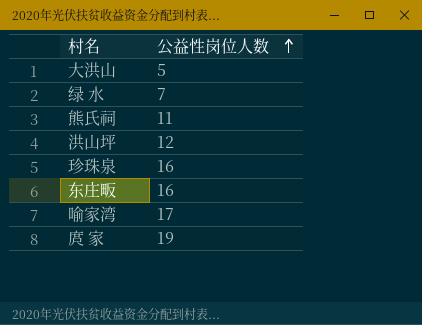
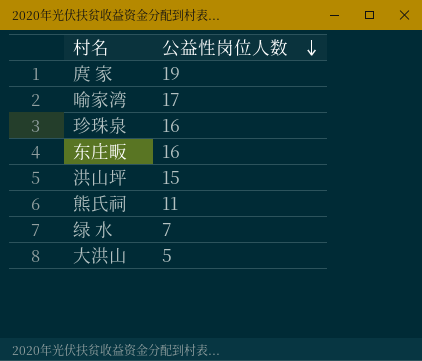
row order: 公益性岗位人数 ascending -> 公益性岗位人数 descending
洪山坪 | 公益性岗位人数: 12 -> 15

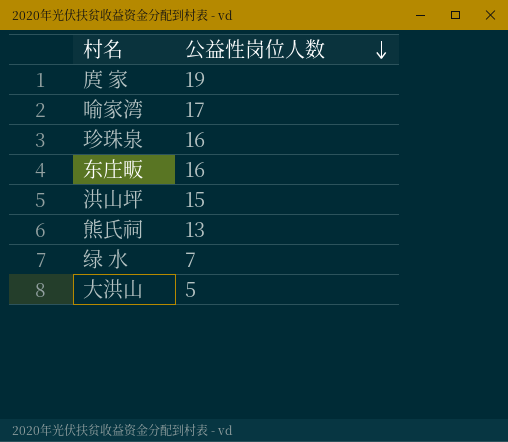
熊氏祠 | 公益性岗位人数: 11 -> 13

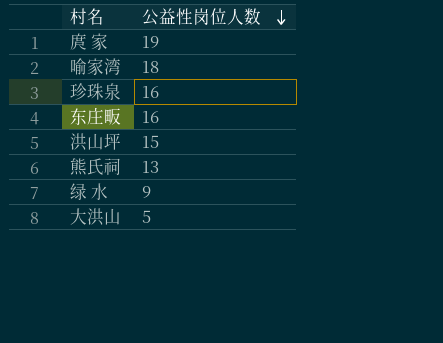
喻家湾 | 公益性岗位人数: 17 -> 18
绿 水 | 公益性岗位人数: 7 -> 9

